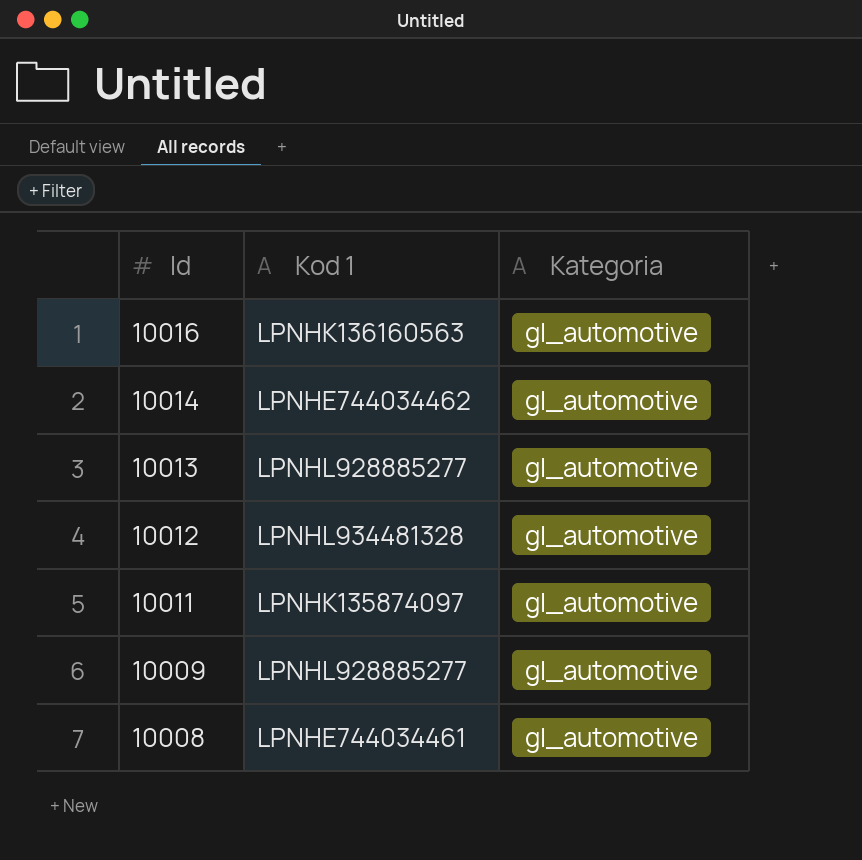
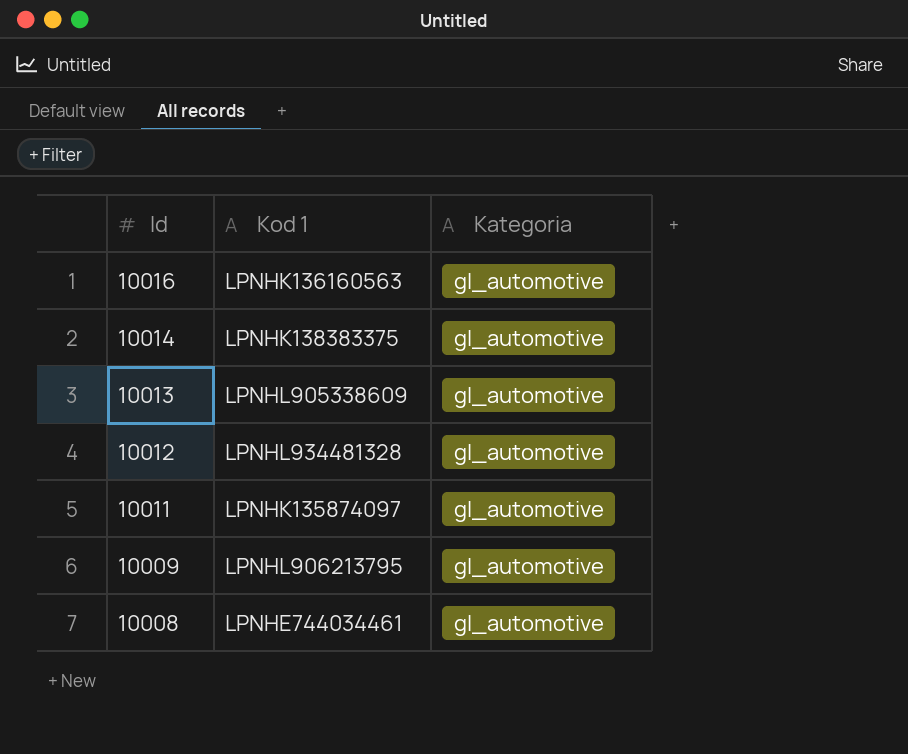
10014 | Kod 1: LPNHE744034462 -> LPNHK138383375
10013 | Kod 1: LPNHL928885277 -> LPNHL905338609
10009 | Kod 1: LPNHL928885277 -> LPNHL906213795

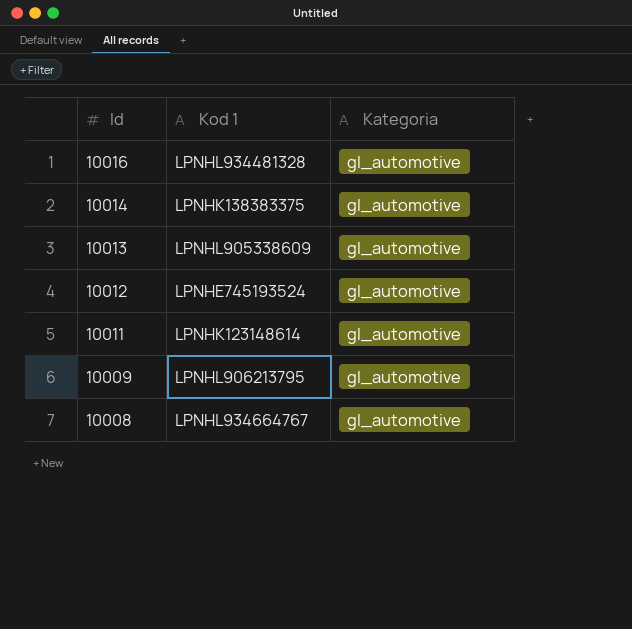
10016 | Kod 1: LPNHK136160563 -> LPNHL934481328
10012 | Kod 1: LPNHL934481328 -> LPNHE745193524
10011 | Kod 1: LPNHK135874097 -> LPNHK123148614
10008 | Kod 1: LPNHE744034461 -> LPNHL934664767

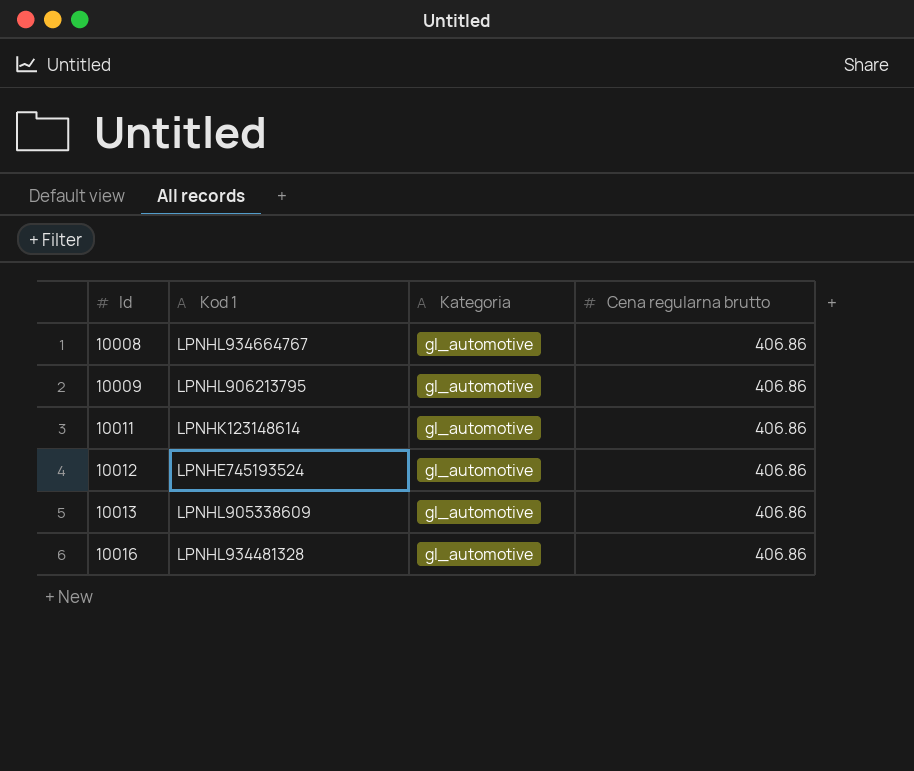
row order: Id descending -> Id ascending
column Cena regularna brutto | position: none -> 4
row 10014: LPNHK138383375 | gl_automotive -> none

